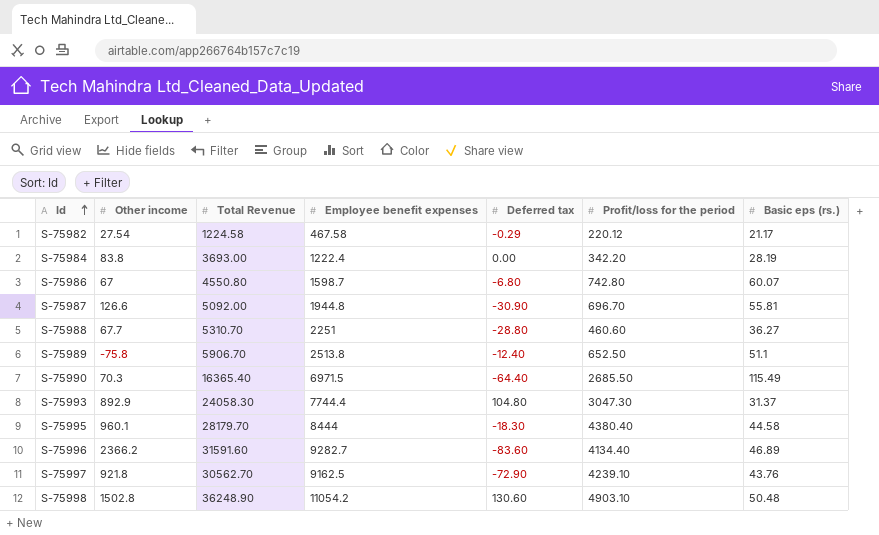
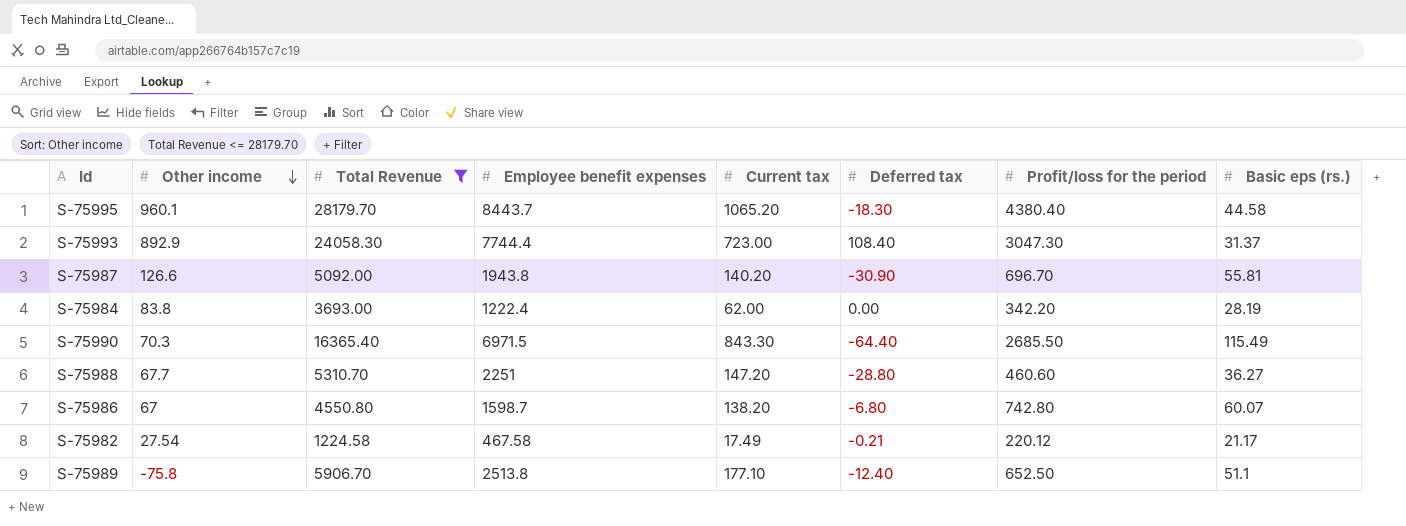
filter: none -> Total Revenue <= 28179.70
row order: Id ascending -> Other income descending
column Current tax | position: none -> 5
S-75995 | Employee benefit expenses: 8444 -> 8443.7
S-75993 | Deferred tax: 104.80 -> 108.40
S-75987 | Employee benefit expenses: 1944.8 -> 1943.8
S-75982 | Deferred tax: -0.29 -> -0.21

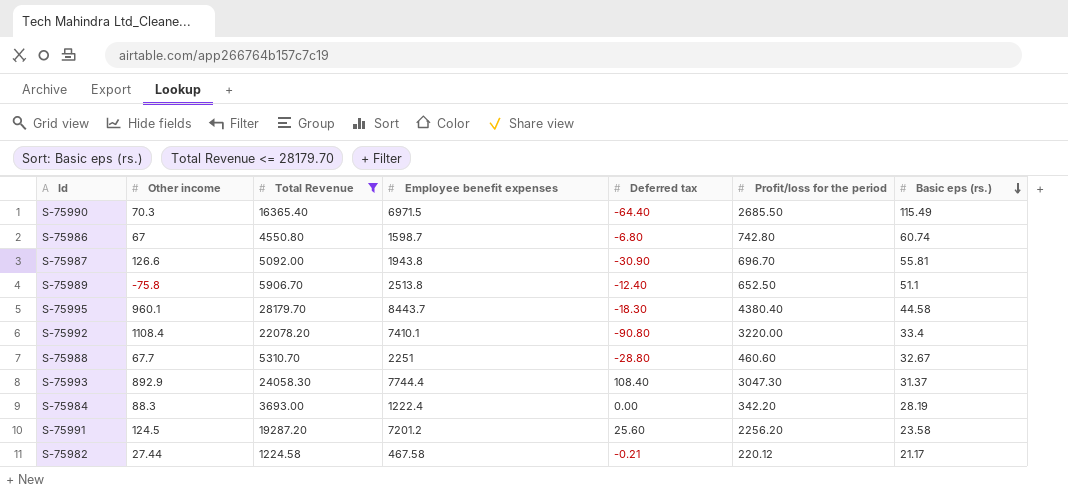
row order: Other income descending -> Basic eps (rs.) descending
column Current tax | position: 5 -> none
S-75986 | Basic eps (rs.): 60.07 -> 60.74
row S-75992: none -> 1108.4 | 22078.20 | 7410.1 | -90.80 | 3220.00 | 33.4
S-75988 | Basic eps (rs.): 36.27 -> 32.67
S-75984 | Other income: 83.8 -> 88.3
row S-75991: none -> 124.5 | 19287.20 | 7201.2 | 25.60 | 2256.20 | 23.58
S-75982 | Other income: 27.54 -> 27.44

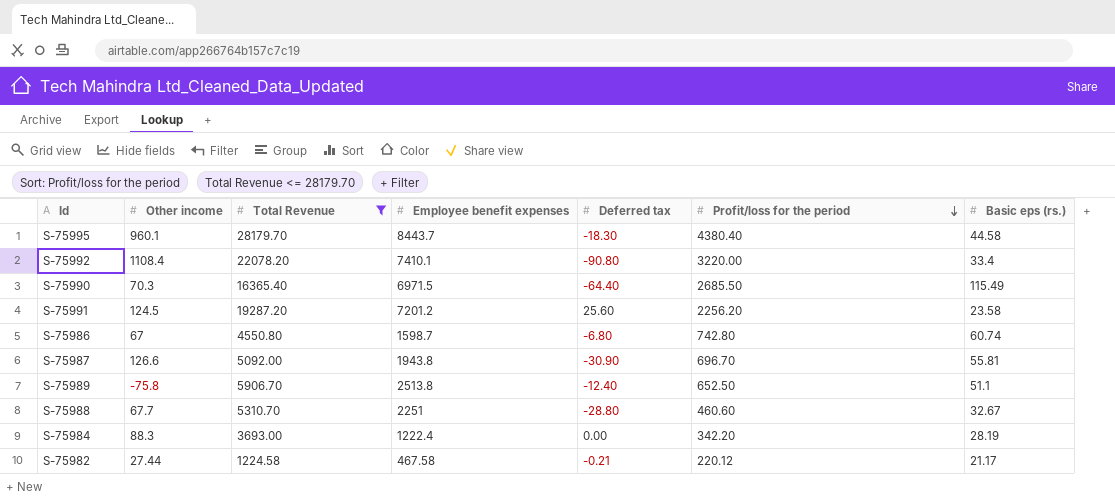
row order: Basic eps (rs.) descending -> Profit/loss for the period descending
row S-75993: 892.9 | 24058.30 | 7744.4 | 108.40 | 3047.30 | 31.37 -> none

